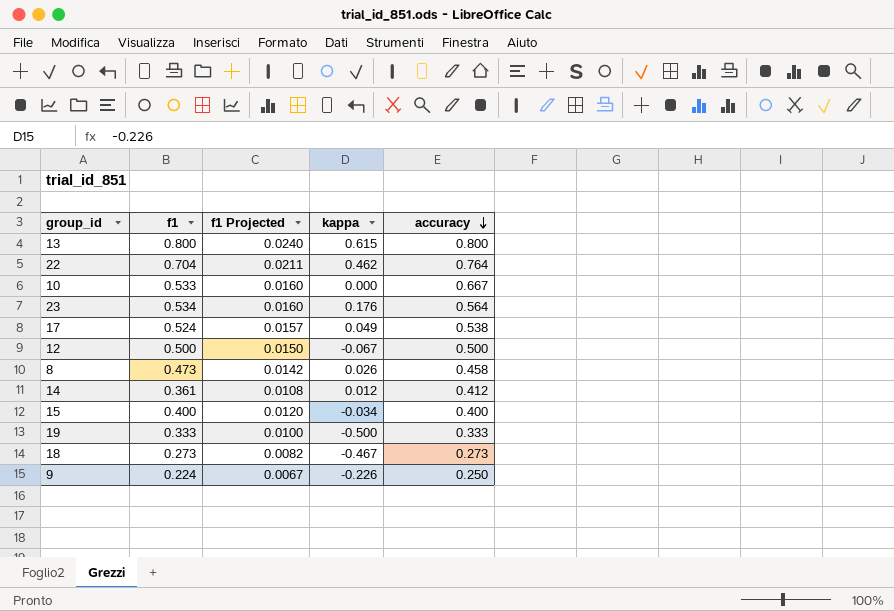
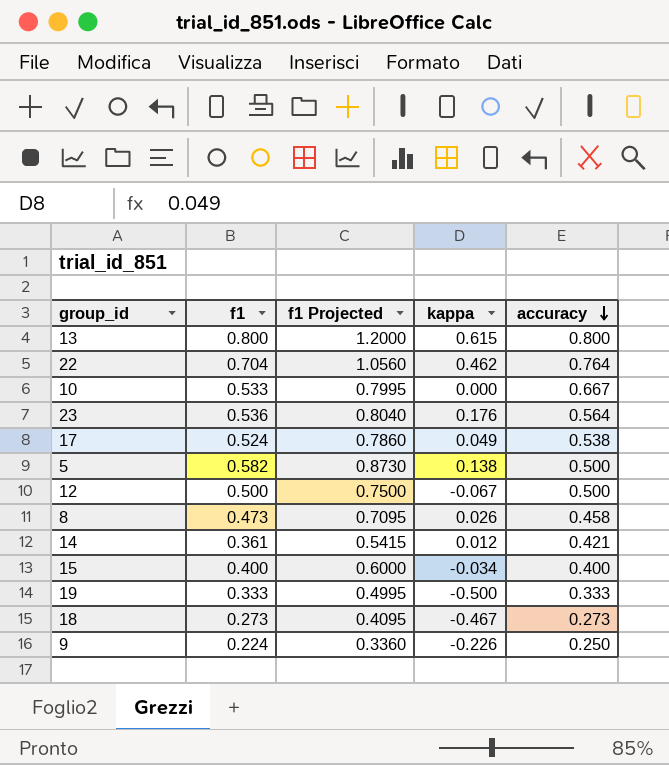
column f1 Projected | formula: [f1] * 0.03 -> [f1] * 1.5
23 | f1: 0.534 -> 0.536
row 5: none -> 0.582 | 0.8730 | 0.138 | 0.500
14 | accuracy: 0.412 -> 0.421

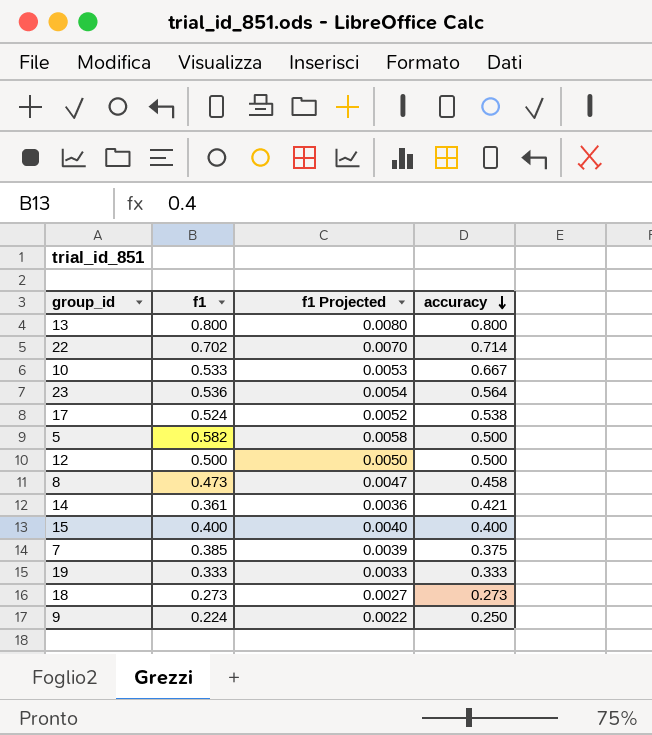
column kappa | position: 4 -> none
column f1 Projected | formula: [f1] * 1.5 -> [f1] * 0.01
22 | f1: 0.704 -> 0.702
22 | accuracy: 0.764 -> 0.714
row 7: none -> 0.385 | 0.0039 | 0.375

